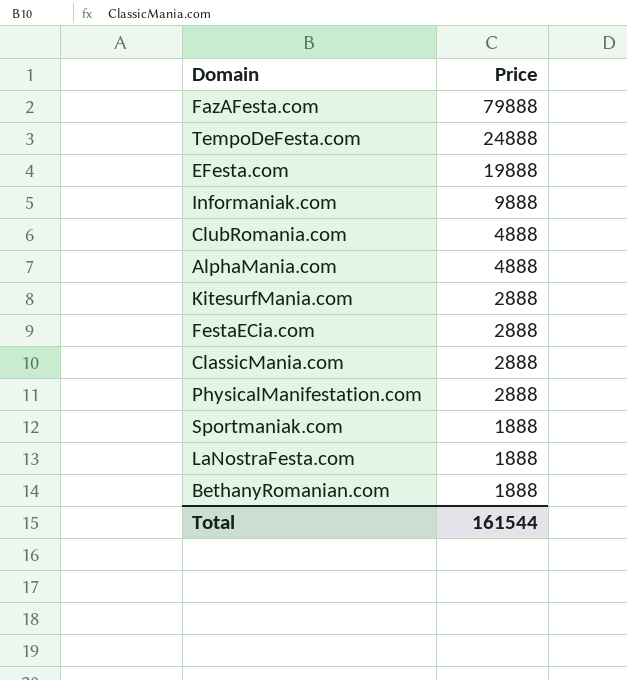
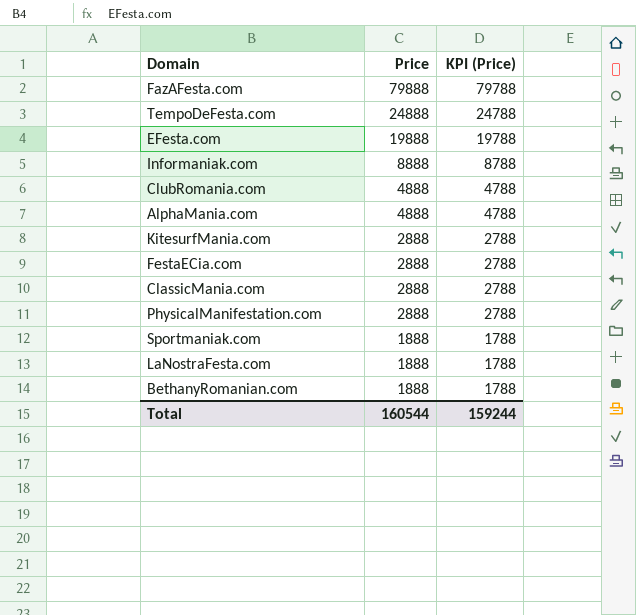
column KPI (Price) | formula: none -> [Price] - 100
Informaniak.com | Price: 9888 -> 8888
Total | Price: 161544 -> 160544

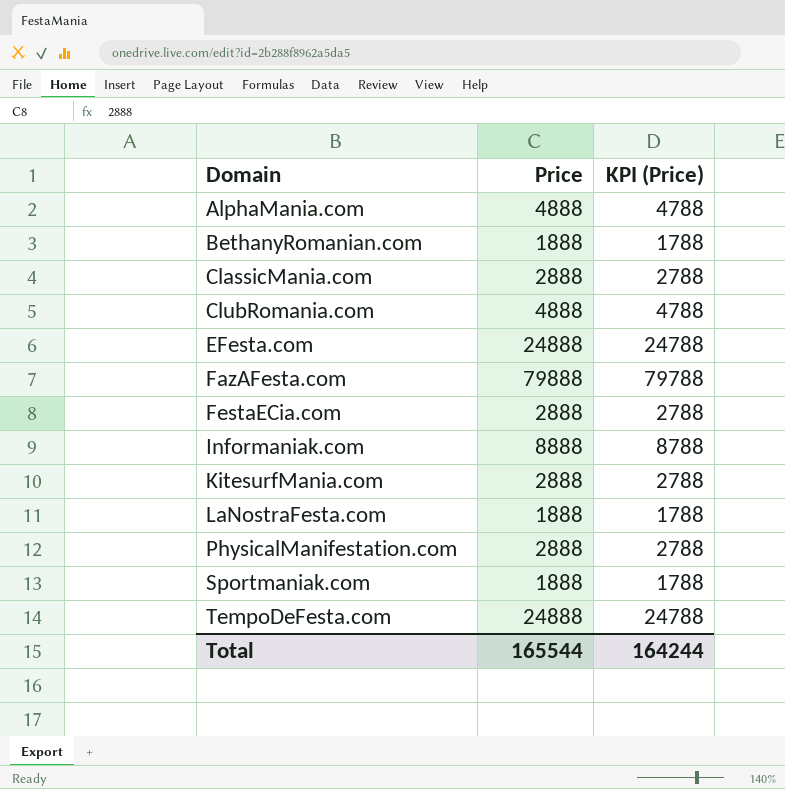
row order: Price descending -> Domain ascending
EFesta.com | Price: 19888 -> 24888
EFesta.com | KPI (Price): 19788 -> 24788
Total | Price: 160544 -> 165544
Total | KPI (Price): 159244 -> 164244

